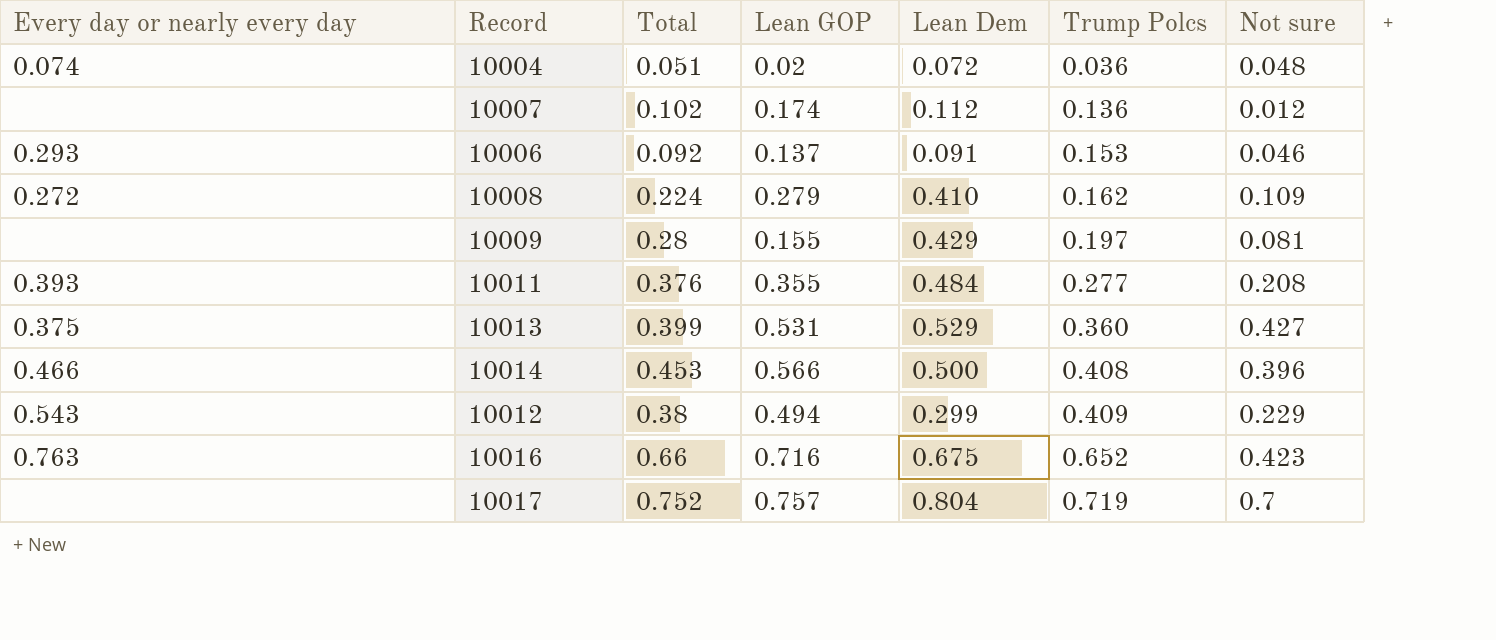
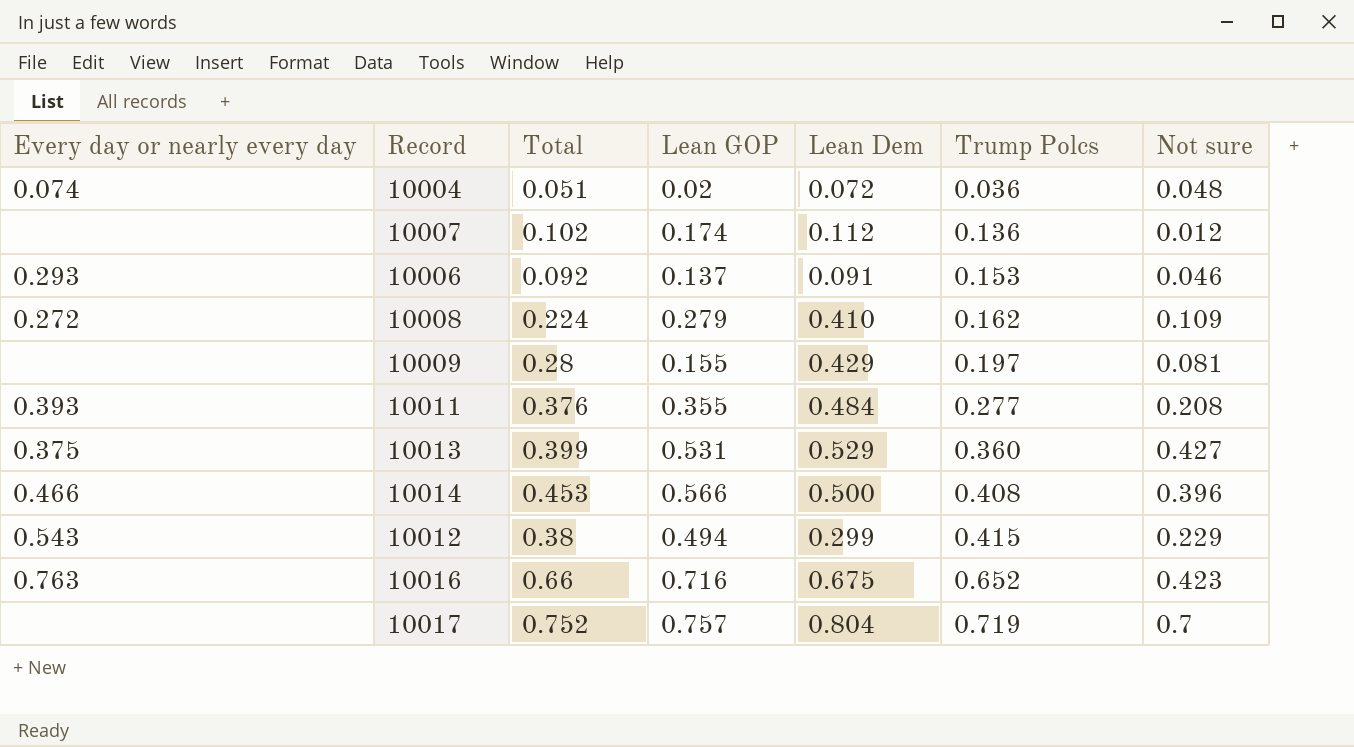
10012 | Trump Polcs: 0.409 -> 0.415

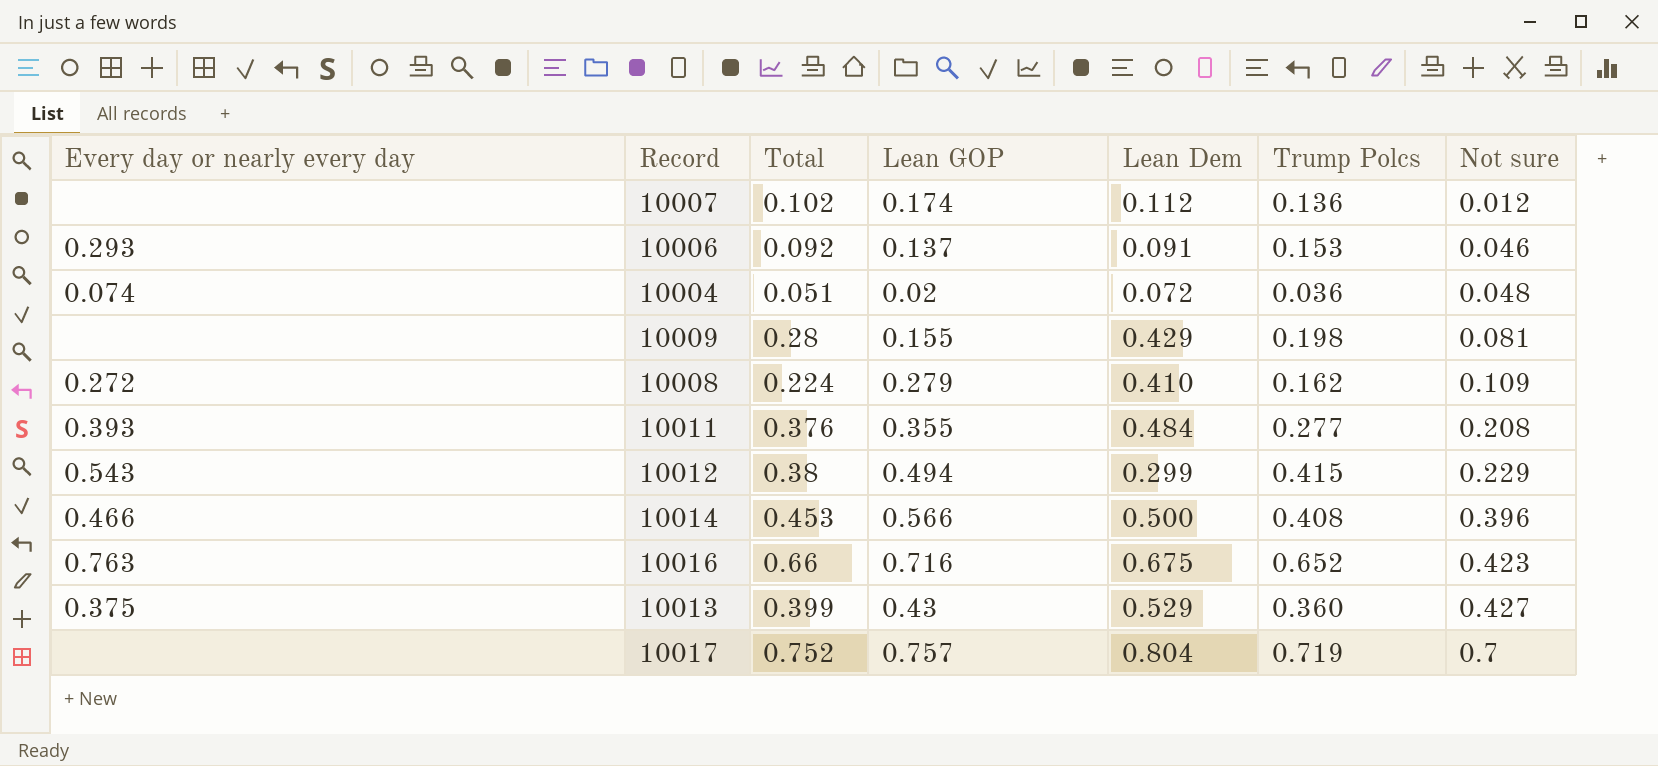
row order: Trump Polcs ascending -> Not sure ascending
10009 | Trump Polcs: 0.197 -> 0.198
10013 | Lean GOP: 0.531 -> 0.43

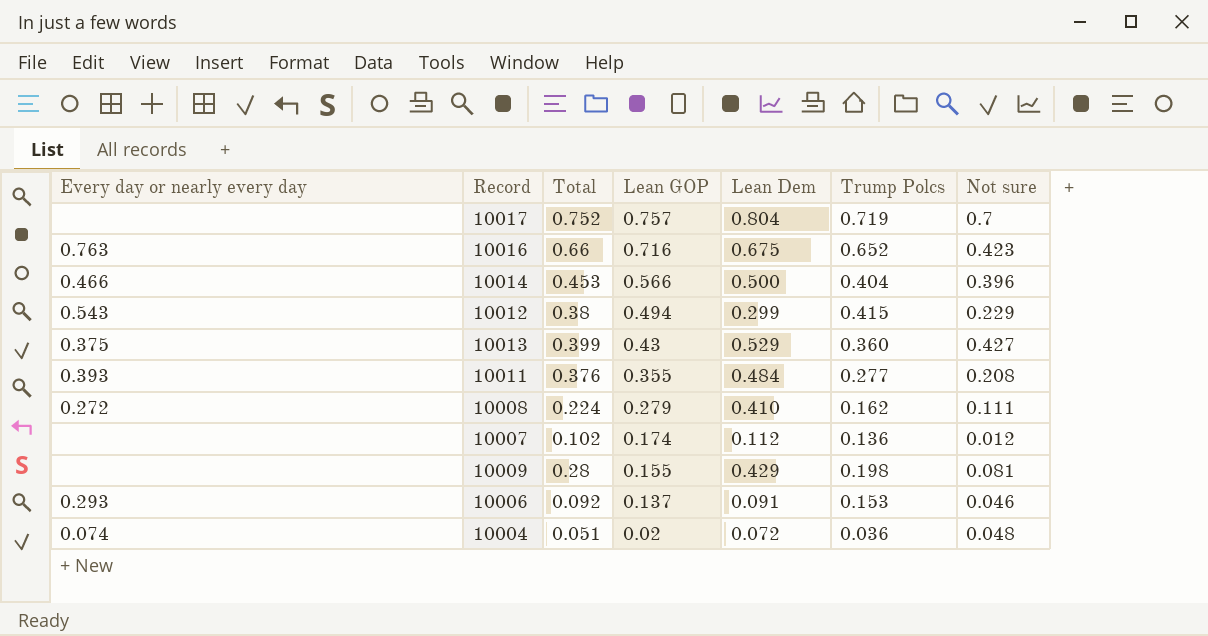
row order: Not sure ascending -> Lean GOP descending
10014 | Trump Polcs: 0.408 -> 0.404
10008 | Not sure: 0.109 -> 0.111

